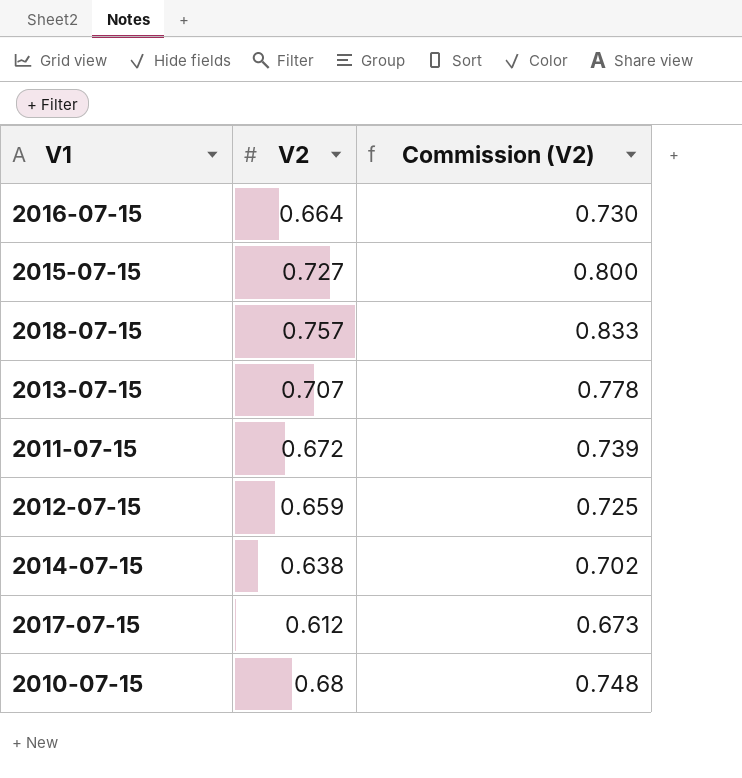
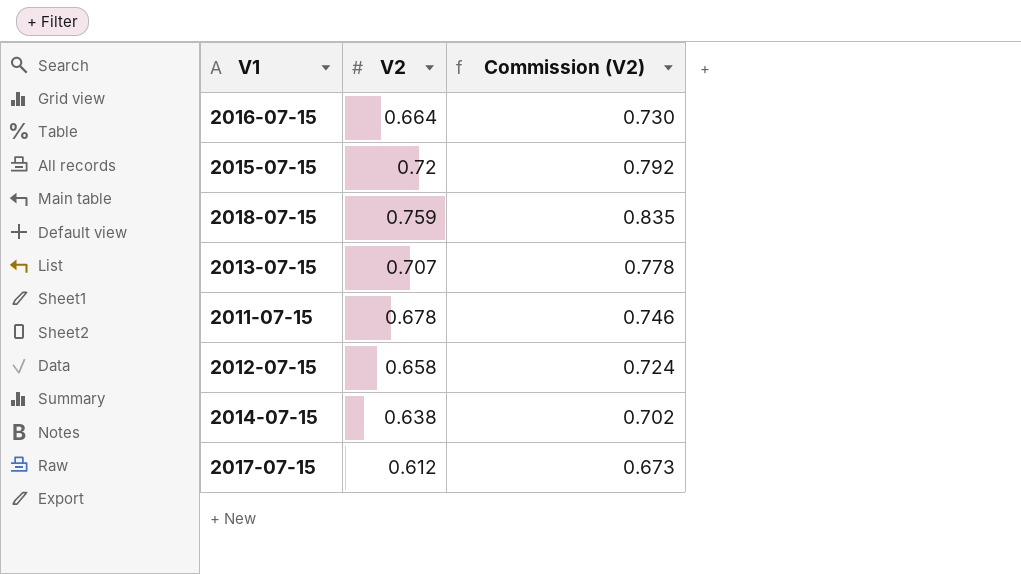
row 2010-07-15: 0.68 | 0.748 -> none
2015-07-15 | V2: 0.727 -> 0.72
2015-07-15 | Commission (V2): 0.800 -> 0.792
2018-07-15 | V2: 0.757 -> 0.759
2018-07-15 | Commission (V2): 0.833 -> 0.835
2011-07-15 | V2: 0.672 -> 0.678
2011-07-15 | Commission (V2): 0.739 -> 0.746
2012-07-15 | V2: 0.659 -> 0.658
2012-07-15 | Commission (V2): 0.725 -> 0.724

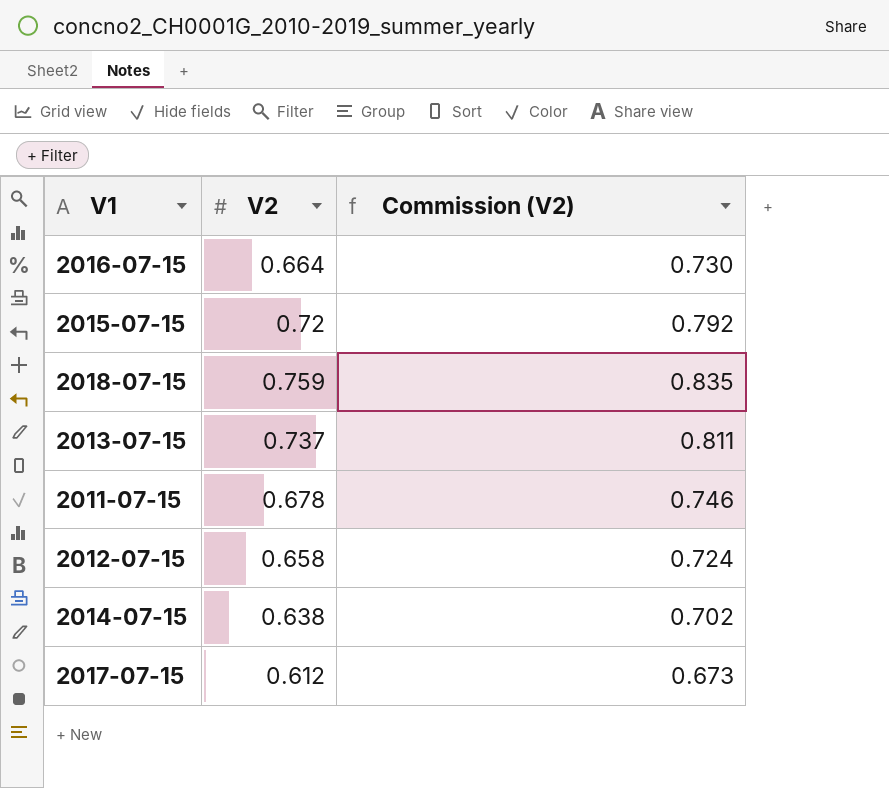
2013-07-15 | V2: 0.707 -> 0.737
2013-07-15 | Commission (V2): 0.778 -> 0.811

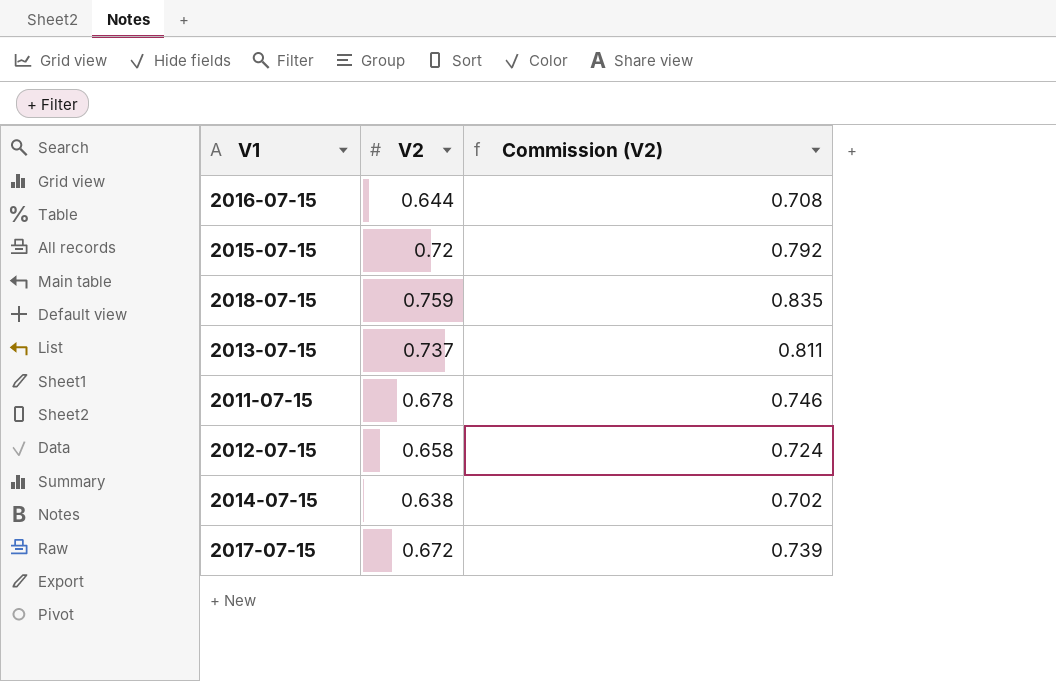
2016-07-15 | V2: 0.664 -> 0.644
2016-07-15 | Commission (V2): 0.730 -> 0.708
2017-07-15 | V2: 0.612 -> 0.672
2017-07-15 | Commission (V2): 0.673 -> 0.739

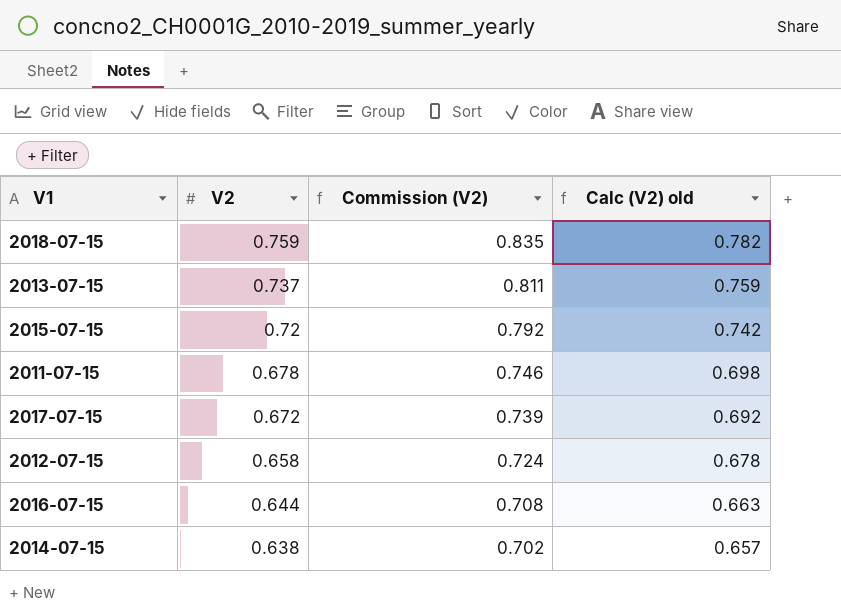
row order: none -> V2 descending
column Calc (V2) old | formula: none -> [V2] * 1.03

